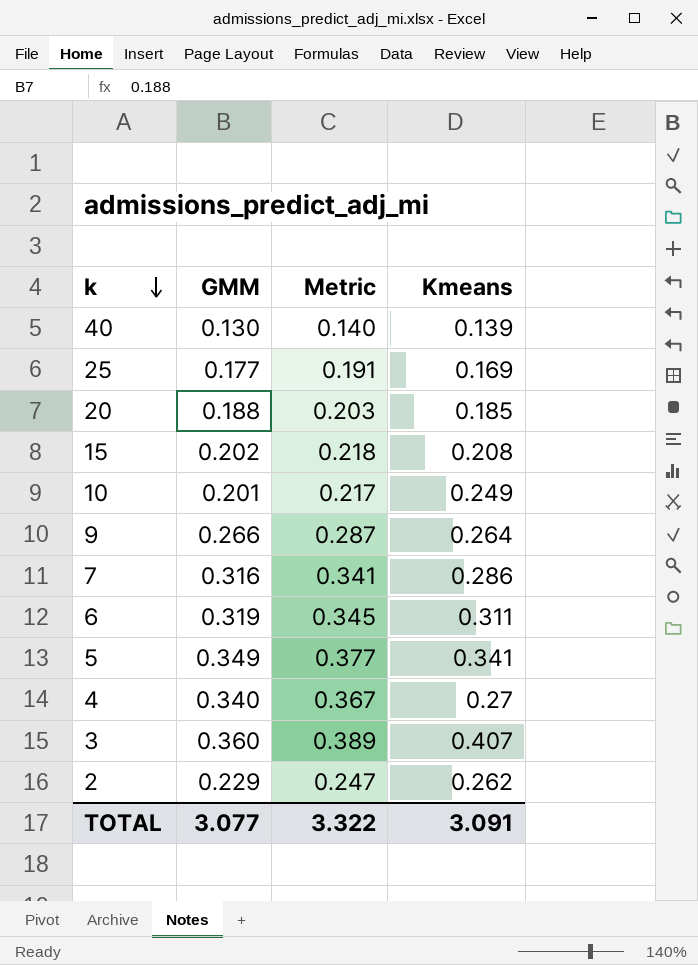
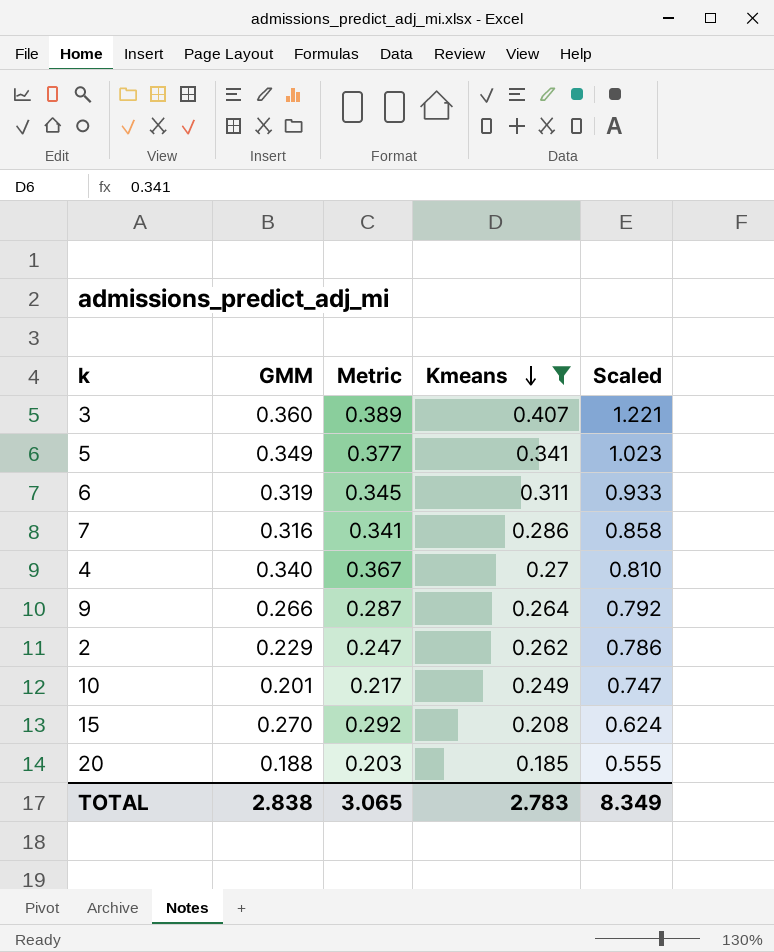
filter: none -> Kmeans >= 0.185
row order: k descending -> Kmeans descending
column Scaled | formula: none -> [Kmeans] * 3
15 | GMM: 0.202 -> 0.270
15 | Metric: 0.218 -> 0.292
TOTAL | GMM: 3.077 -> 2.838
TOTAL | Metric: 3.322 -> 3.065
TOTAL | Kmeans: 3.091 -> 2.783

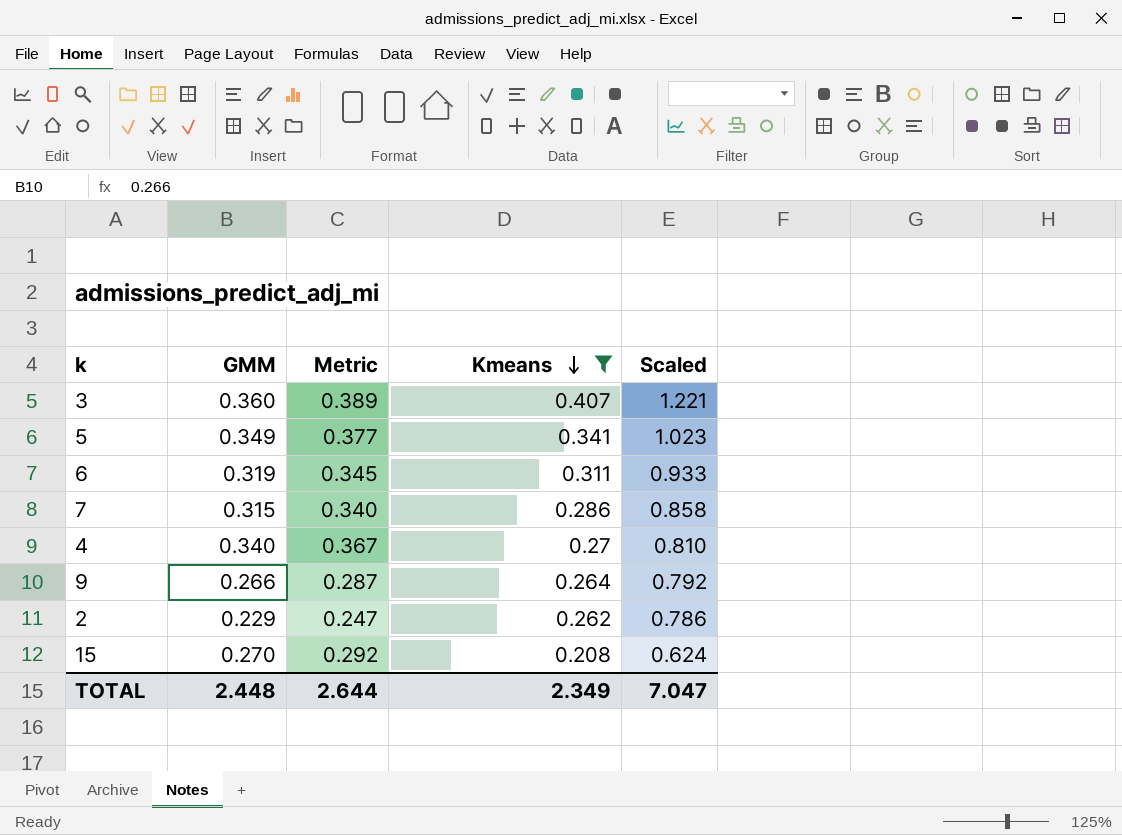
row 10: 0.201 | 0.217 | 0.249 | 0.747 -> none
row 20: 0.188 | 0.203 | 0.185 | 0.555 -> none
7 | GMM: 0.316 -> 0.315
7 | Metric: 0.341 -> 0.340
TOTAL | GMM: 2.838 -> 2.448
TOTAL | Metric: 3.065 -> 2.644
TOTAL | Kmeans: 2.783 -> 2.349
TOTAL | Scaled: 8.349 -> 7.047

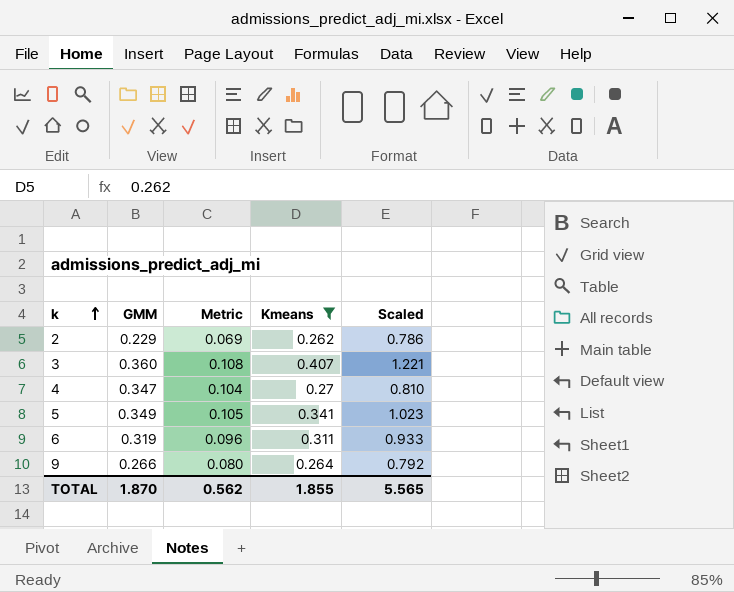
row order: Kmeans descending -> k ascending
column Metric | formula: [GMM] * 1.08 -> [GMM] * 0.3
row 7: 0.315 | 0.340 | 0.286 | 0.858 -> none
row 15: 0.270 | 0.292 | 0.208 | 0.624 -> none
4 | GMM: 0.340 -> 0.347
TOTAL | GMM: 2.448 -> 1.870
TOTAL | Metric: 2.644 -> 0.562
TOTAL | Kmeans: 2.349 -> 1.855
TOTAL | Scaled: 7.047 -> 5.565

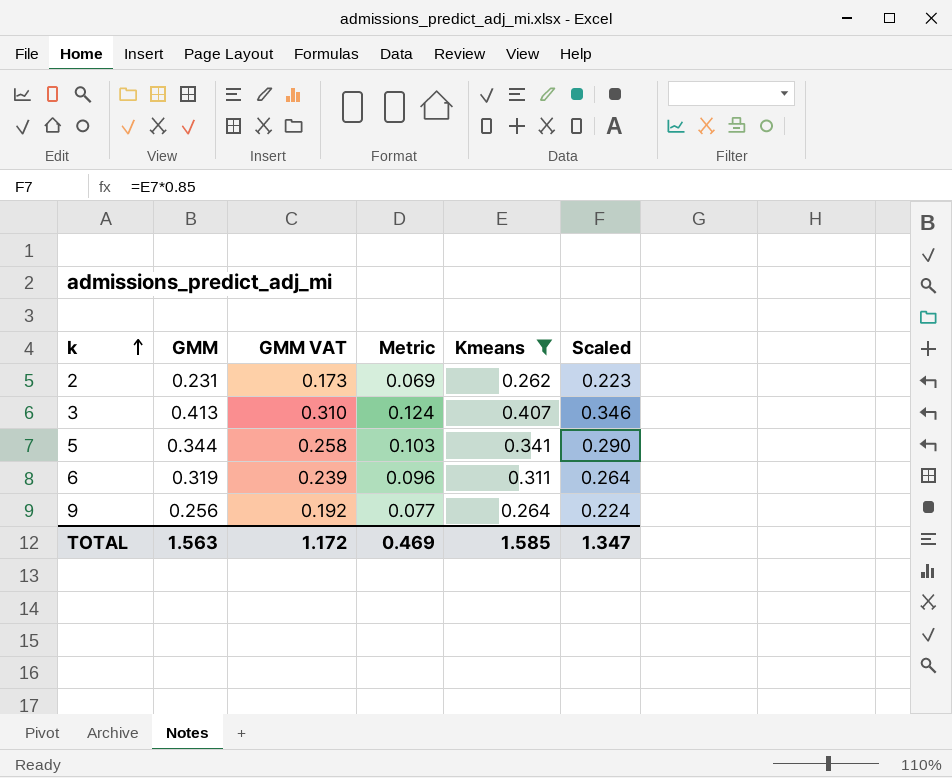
column GMM VAT | formula: none -> [GMM] * 0.75
column Scaled | formula: [Kmeans] * 3 -> [Kmeans] * 0.85
row 4: 0.347 | 0.104 | 0.27 | 0.810 -> none
2 | GMM: 0.229 -> 0.231
3 | GMM: 0.360 -> 0.413
3 | Metric: 0.108 -> 0.124
5 | GMM: 0.349 -> 0.344
5 | Metric: 0.105 -> 0.103
9 | GMM: 0.266 -> 0.256
9 | Metric: 0.080 -> 0.077
TOTAL | GMM: 1.870 -> 1.563
TOTAL | Metric: 0.562 -> 0.469
TOTAL | Kmeans: 1.855 -> 1.585
TOTAL | Scaled: 5.565 -> 1.347

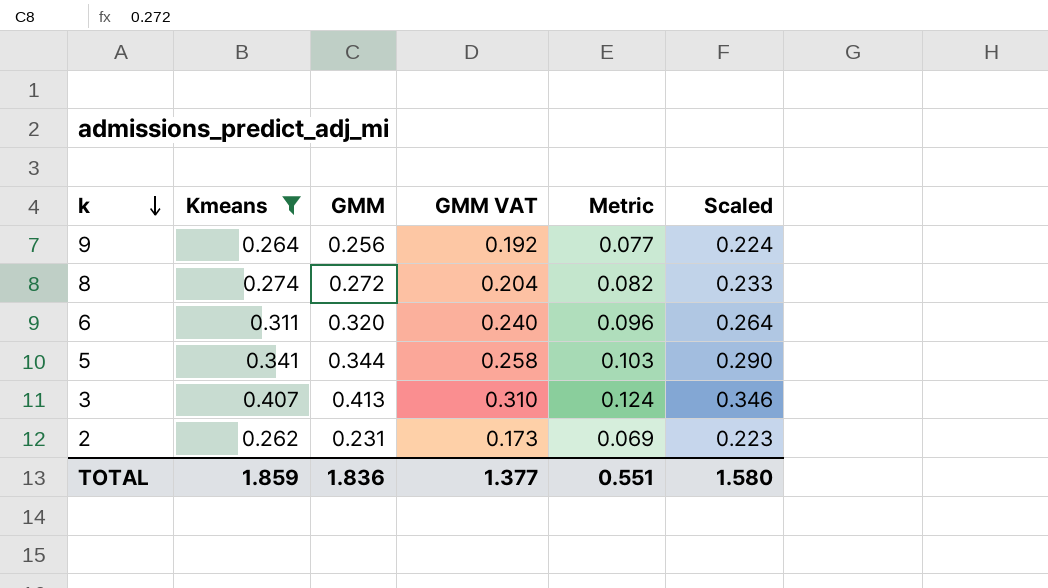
row order: k ascending -> k descending
column Kmeans | position: 5 -> 2
row 8: none -> 0.274 | 0.272 | 0.204 | 0.082 | 0.233
6 | GMM: 0.319 -> 0.320
6 | GMM VAT: 0.239 -> 0.240
TOTAL | Kmeans: 1.585 -> 1.859
TOTAL | GMM: 1.563 -> 1.836
TOTAL | GMM VAT: 1.172 -> 1.377
TOTAL | Metric: 0.469 -> 0.551
TOTAL | Scaled: 1.347 -> 1.580

